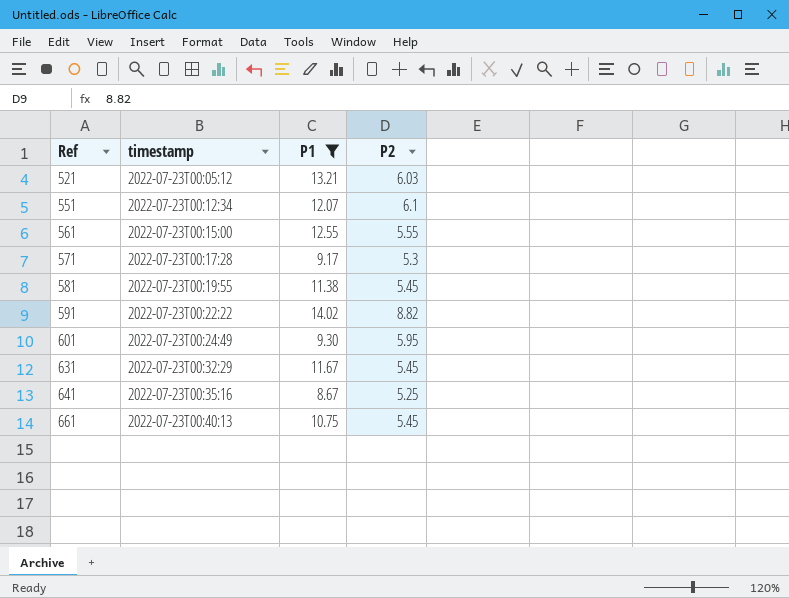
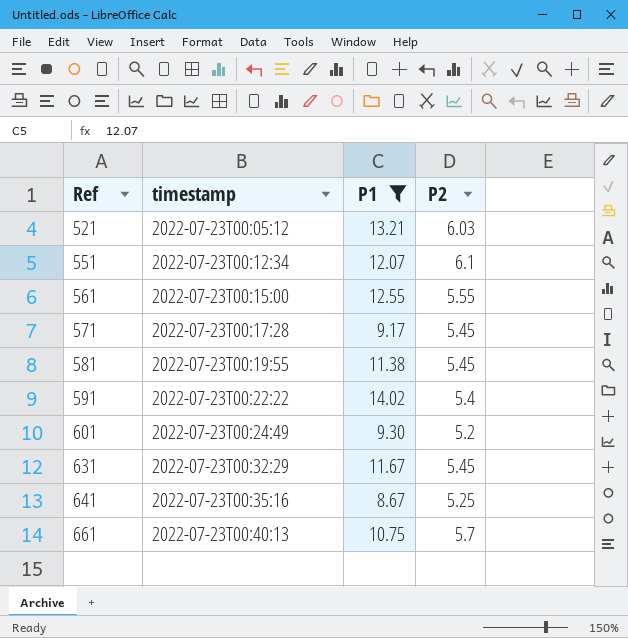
571 | P2: 5.3 -> 5.45
591 | P2: 8.82 -> 5.4
601 | P2: 5.95 -> 5.2
661 | P2: 5.45 -> 5.7

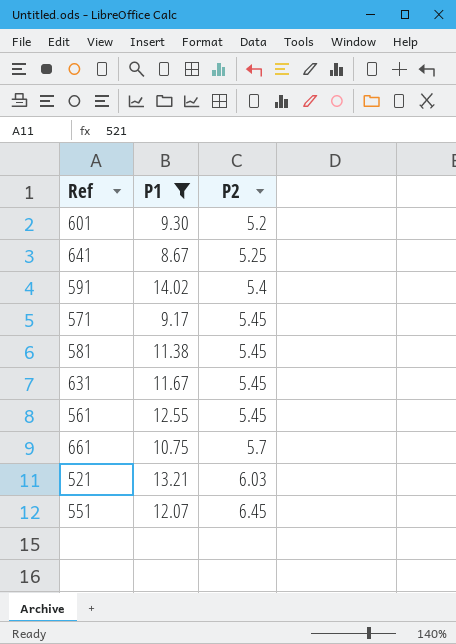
row order: Ref ascending -> P2 ascending
column timestamp | position: 2 -> none
561 | P2: 5.55 -> 5.45
551 | P2: 6.1 -> 6.45

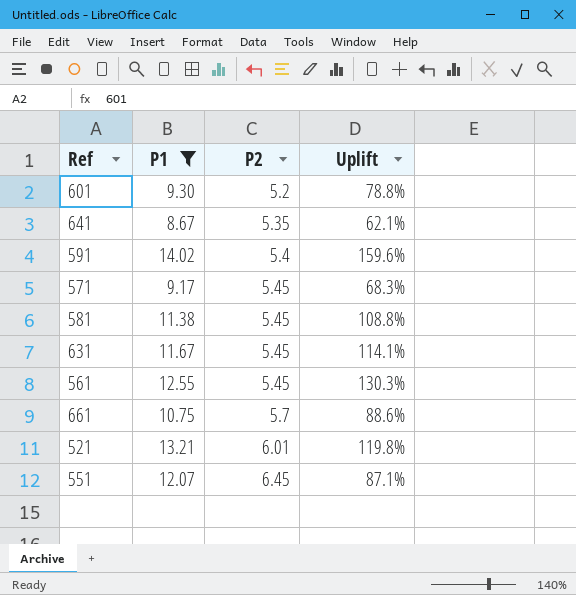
column Uplift | formula: none -> ([P1] - [P2]) / [P2]
641 | P2: 5.25 -> 5.35
521 | P2: 6.03 -> 6.01

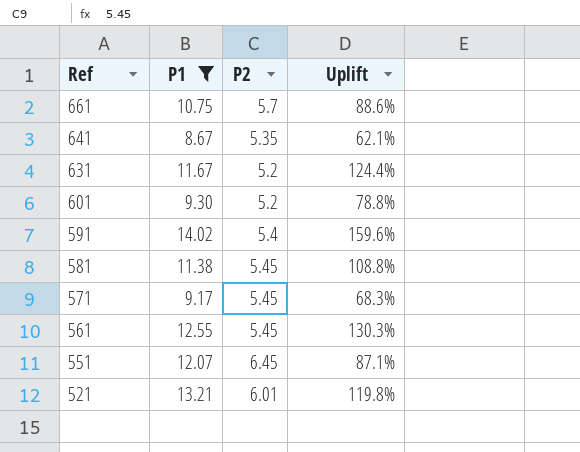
row order: P2 ascending -> Ref descending
631 | P2: 5.45 -> 5.2
631 | Uplift: 114.1% -> 124.4%

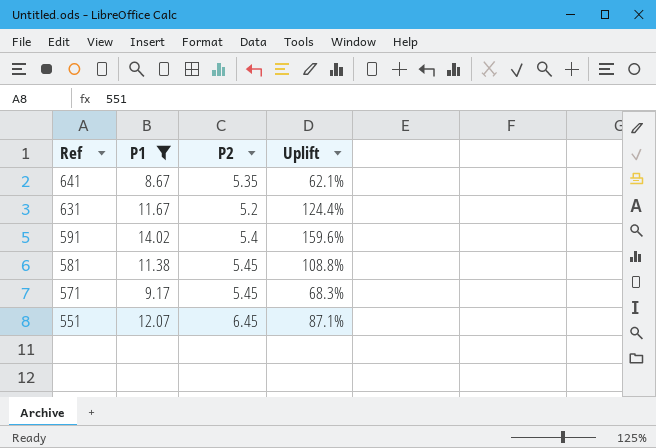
row 661: 10.75 | 5.7 | 88.6% -> none
row 601: 9.30 | 5.2 | 78.8% -> none
row 561: 12.55 | 5.45 | 130.3% -> none
row 521: 13.21 | 6.01 | 119.8% -> none

